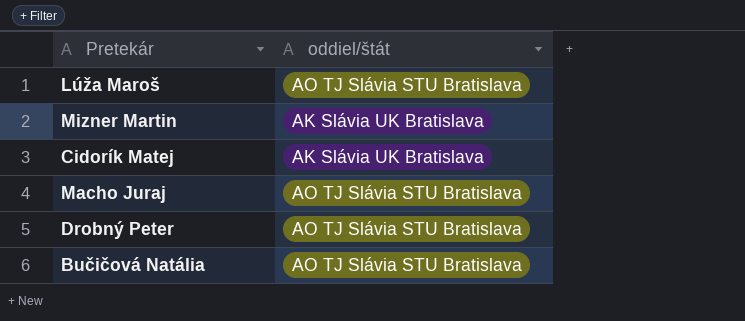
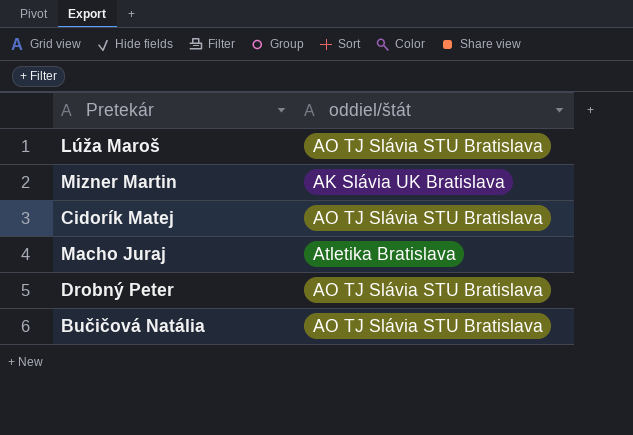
Cidorík Matej | oddiel/štát: AK Slávia UK Bratislava -> AO TJ Slávia STU Bratislava
Macho Juraj | oddiel/štát: AO TJ Slávia STU Bratislava -> Atletika Bratislava

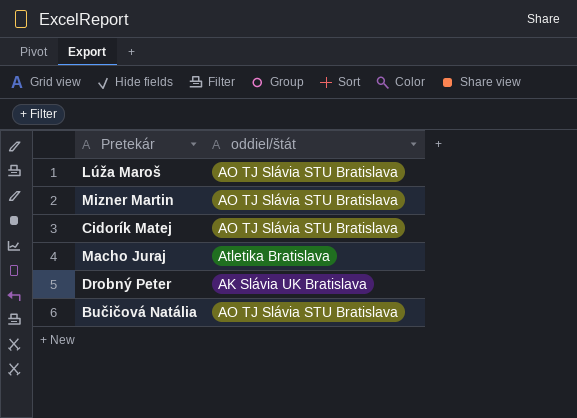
Mizner Martin | oddiel/štát: AK Slávia UK Bratislava -> AO TJ Slávia STU Bratislava
Drobný Peter | oddiel/štát: AO TJ Slávia STU Bratislava -> AK Slávia UK Bratislava

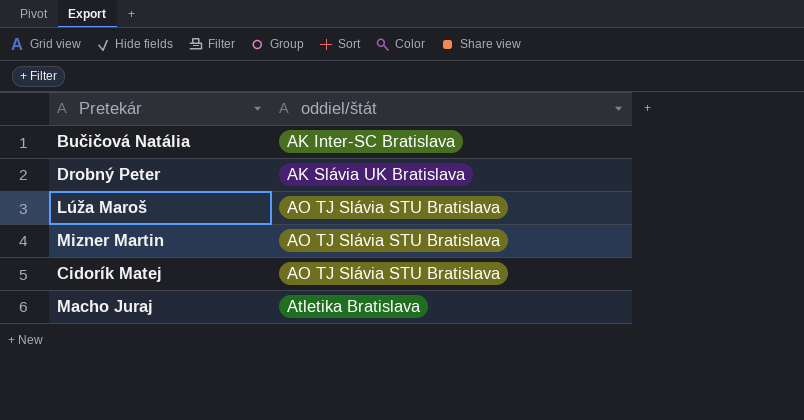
row order: none -> oddiel/štát ascending
Bučičová Natália | oddiel/štát: AO TJ Slávia STU Bratislava -> AK Inter-SC Bratislava

